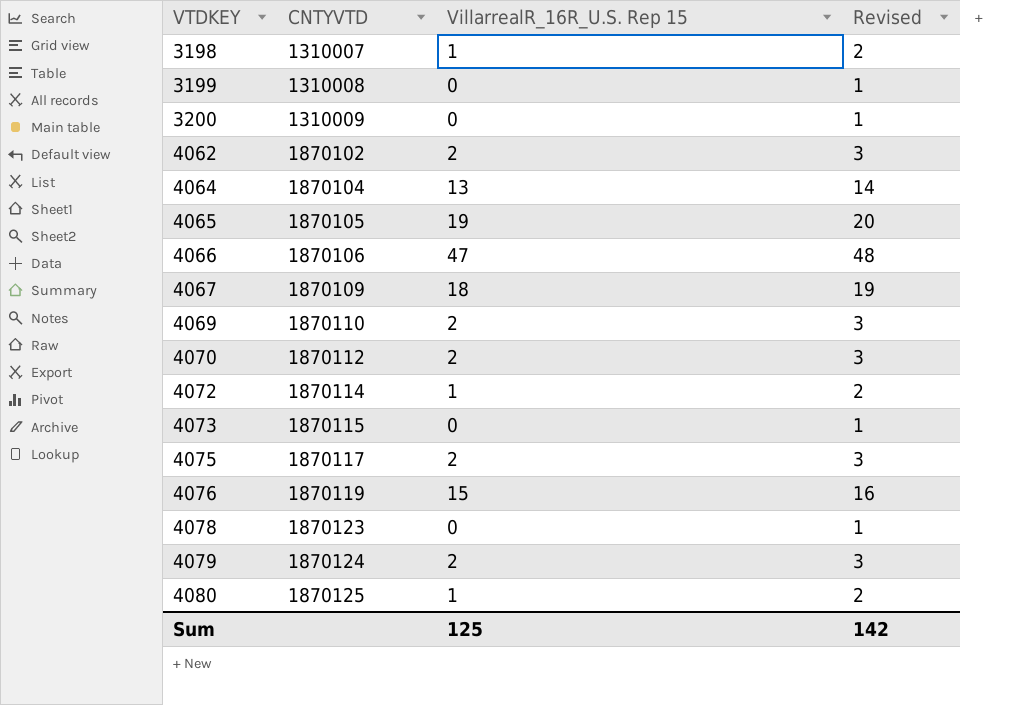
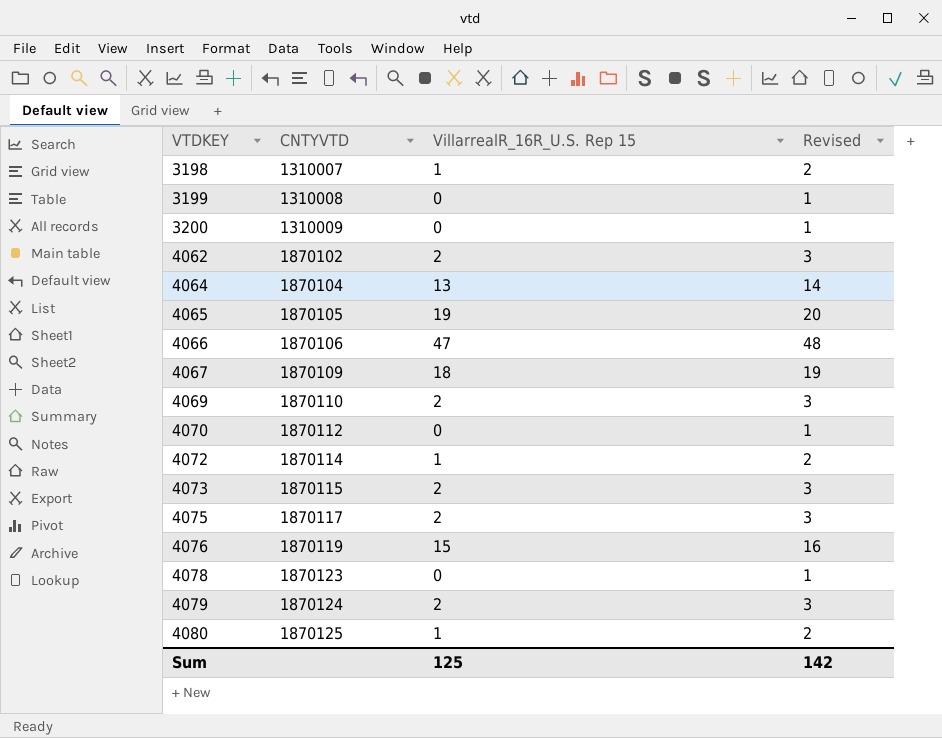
4070 | VillarrealR_16R_U.S. Rep 15: 2 -> 0
4070 | Revised: 3 -> 1
4073 | VillarrealR_16R_U.S. Rep 15: 0 -> 2
4073 | Revised: 1 -> 3

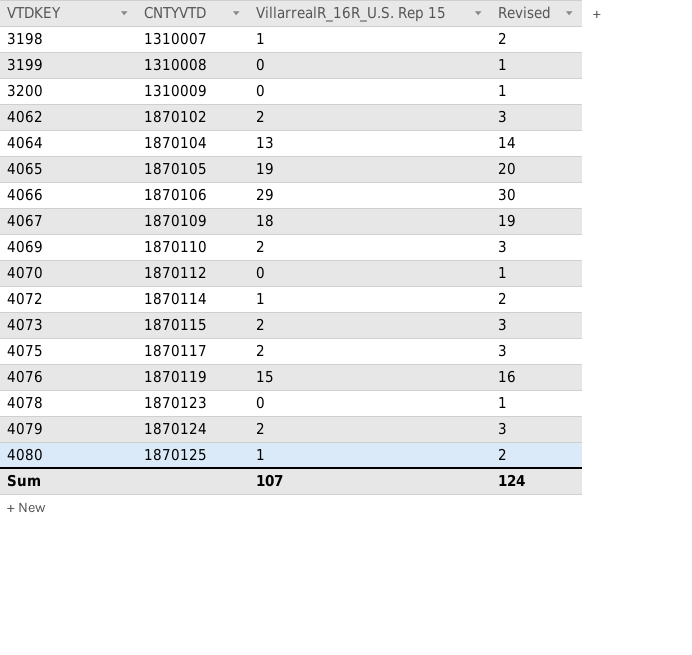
4066 | VillarrealR_16R_U.S. Rep 15: 47 -> 29
4066 | Revised: 48 -> 30
Sum | VillarrealR_16R_U.S. Rep 15: 125 -> 107
Sum | Revised: 142 -> 124

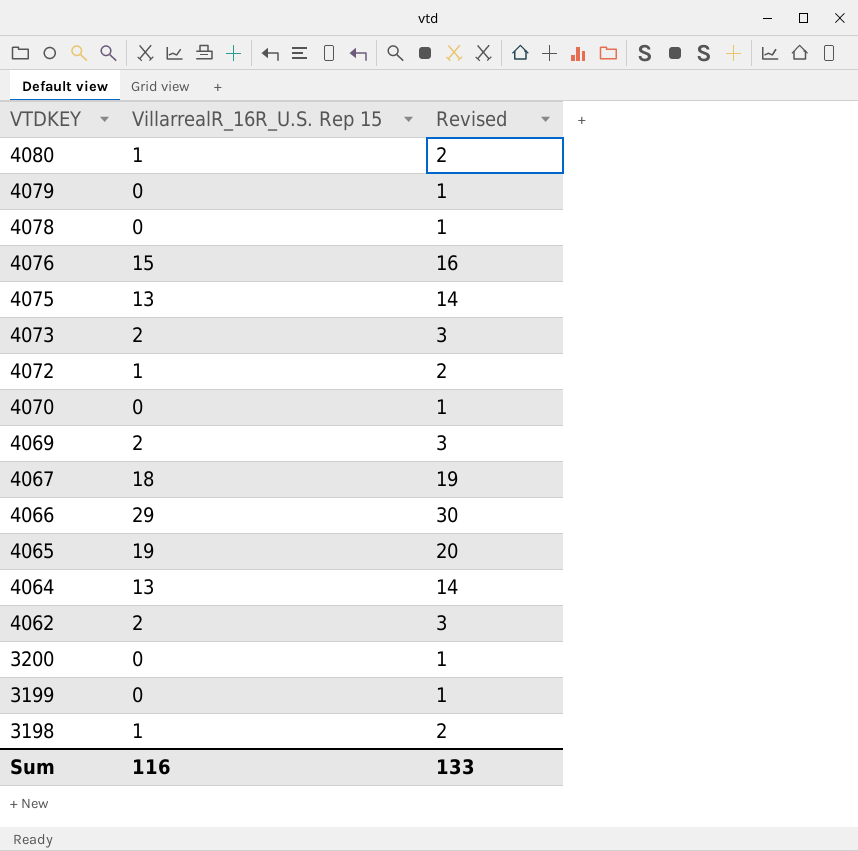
row order: VTDKEY ascending -> VTDKEY descending
column CNTYVTD | position: 2 -> none
4079 | VillarrealR_16R_U.S. Rep 15: 2 -> 0
4079 | Revised: 3 -> 1
4075 | VillarrealR_16R_U.S. Rep 15: 2 -> 13
4075 | Revised: 3 -> 14
Sum | VillarrealR_16R_U.S. Rep 15: 107 -> 116
Sum | Revised: 124 -> 133

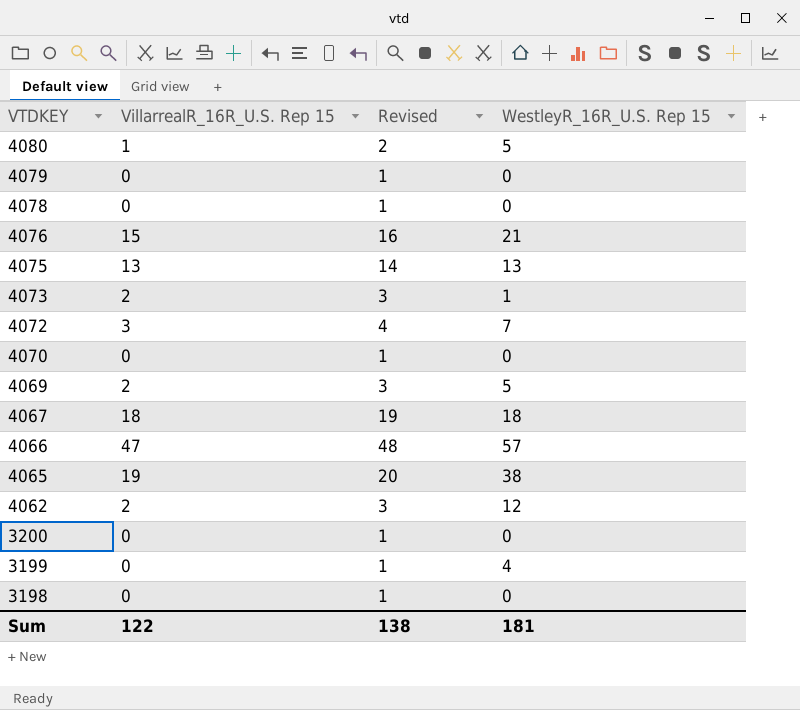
column WestleyR_16R_U.S. Rep 15 | position: none -> 4
row 4064: 13 | 14 -> none
4072 | VillarrealR_16R_U.S. Rep 15: 1 -> 3
4072 | Revised: 2 -> 4
4066 | VillarrealR_16R_U.S. Rep 15: 29 -> 47
4066 | Revised: 30 -> 48
3198 | VillarrealR_16R_U.S. Rep 15: 1 -> 0
3198 | Revised: 2 -> 1
Sum | VillarrealR_16R_U.S. Rep 15: 116 -> 122
Sum | Revised: 133 -> 138

